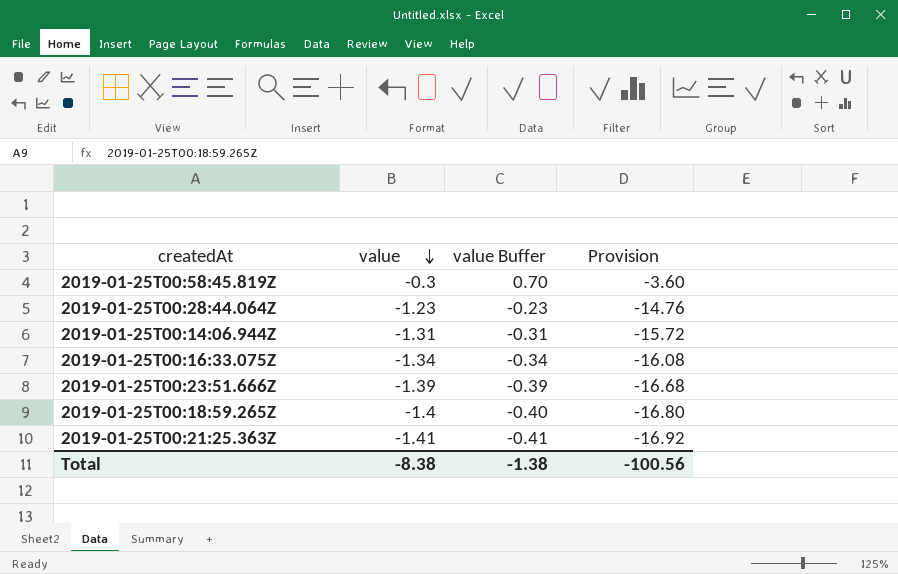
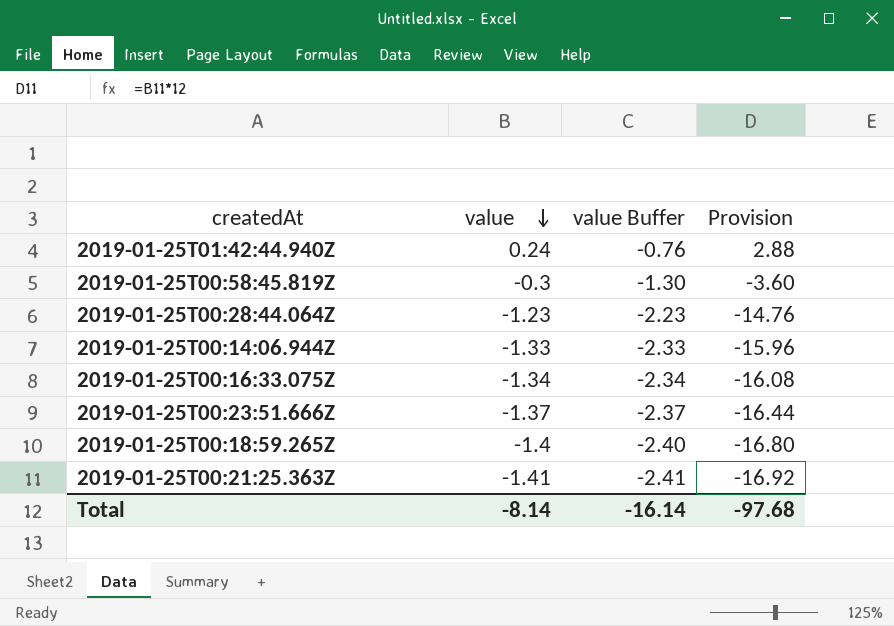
column value Buffer | formula: [value] + 1 -> [value] - 1
row 2019-01-25T01:42:44.940Z: none -> 0.24 | -0.76 | 2.88
2019-01-25T00:14:06.944Z | value: -1.31 -> -1.33
2019-01-25T00:14:06.944Z | Provision: -15.72 -> -15.96
2019-01-25T00:23:51.666Z | value: -1.39 -> -1.37
2019-01-25T00:23:51.666Z | Provision: -16.68 -> -16.44
Total | value: -8.38 -> -8.14
Total | value Buffer: -1.38 -> -16.14
Total | Provision: -100.56 -> -97.68

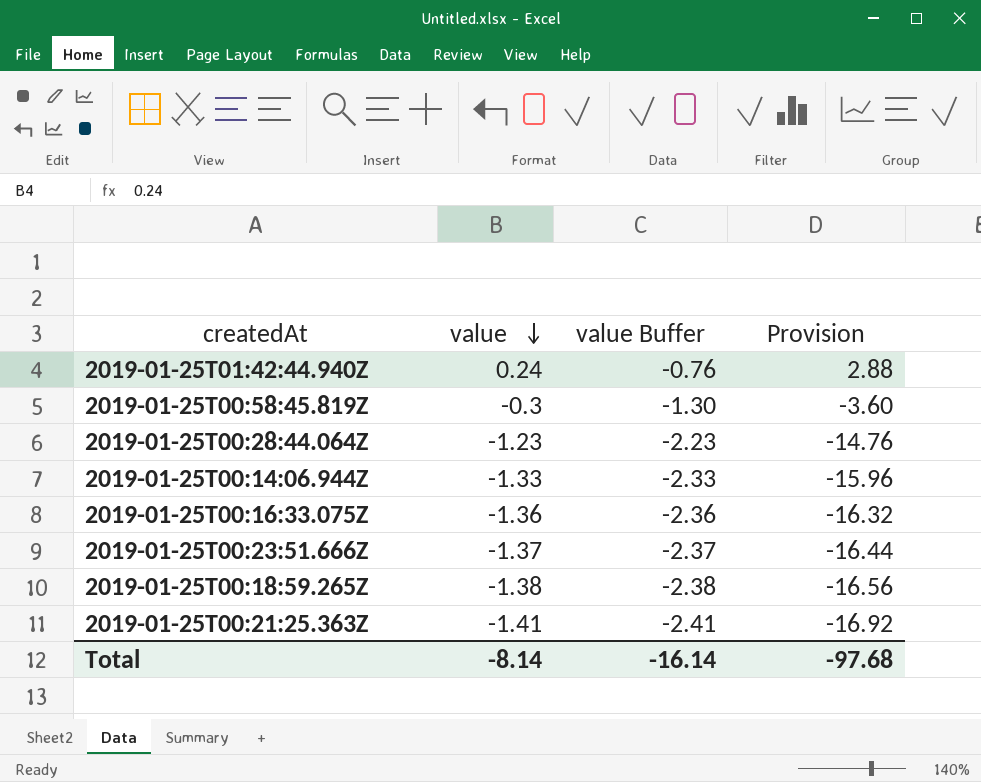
2019-01-25T00:16:33.075Z | value: -1.34 -> -1.36
2019-01-25T00:16:33.075Z | value Buffer: -2.34 -> -2.36
2019-01-25T00:16:33.075Z | Provision: -16.08 -> -16.32
2019-01-25T00:18:59.265Z | value: -1.4 -> -1.38
2019-01-25T00:18:59.265Z | value Buffer: -2.40 -> -2.38
2019-01-25T00:18:59.265Z | Provision: -16.80 -> -16.56

